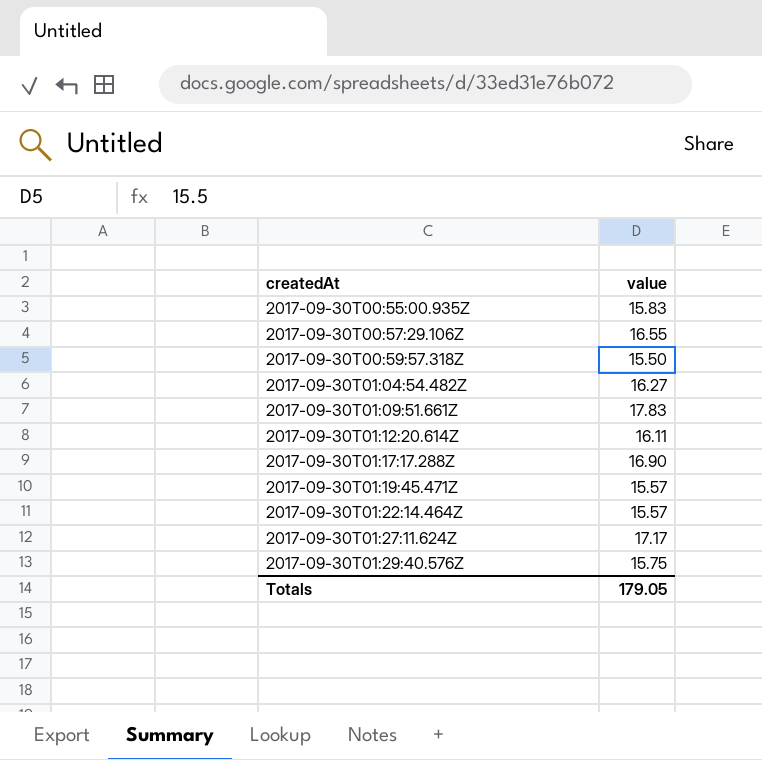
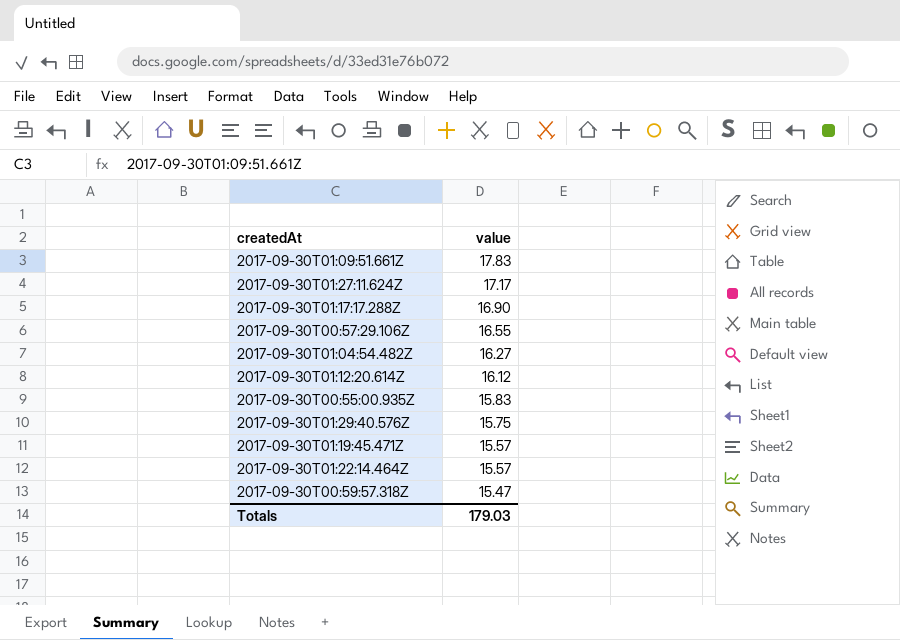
row order: createdAt ascending -> value descending
2017-09-30T01:12:20.614Z | value: 16.11 -> 16.12
2017-09-30T00:59:57.318Z | value: 15.50 -> 15.47
Totals | value: 179.05 -> 179.03

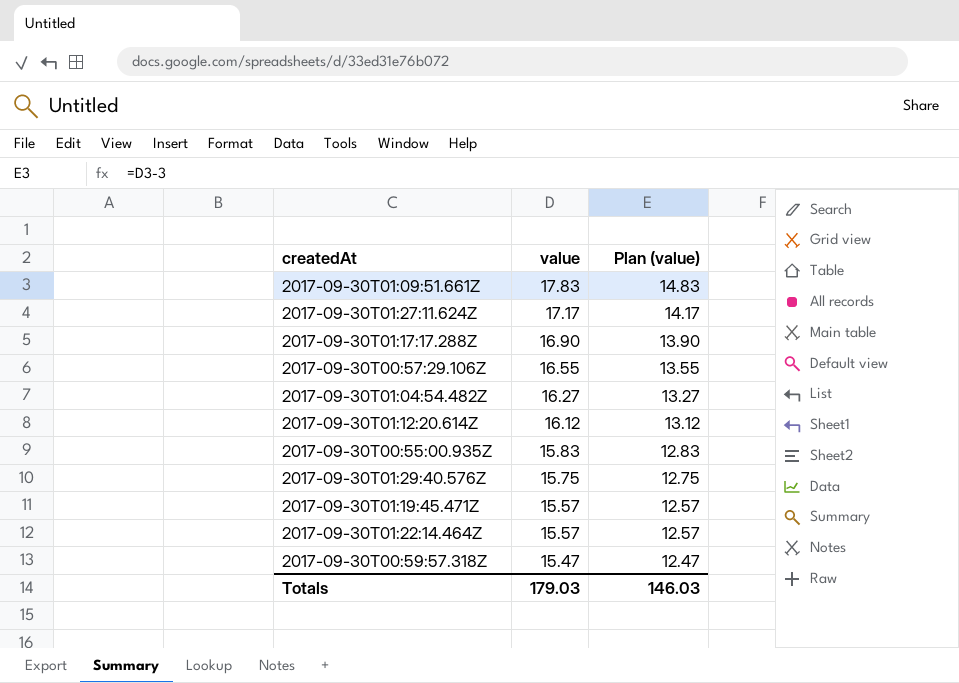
column Plan (value) | formula: none -> [value] - 3

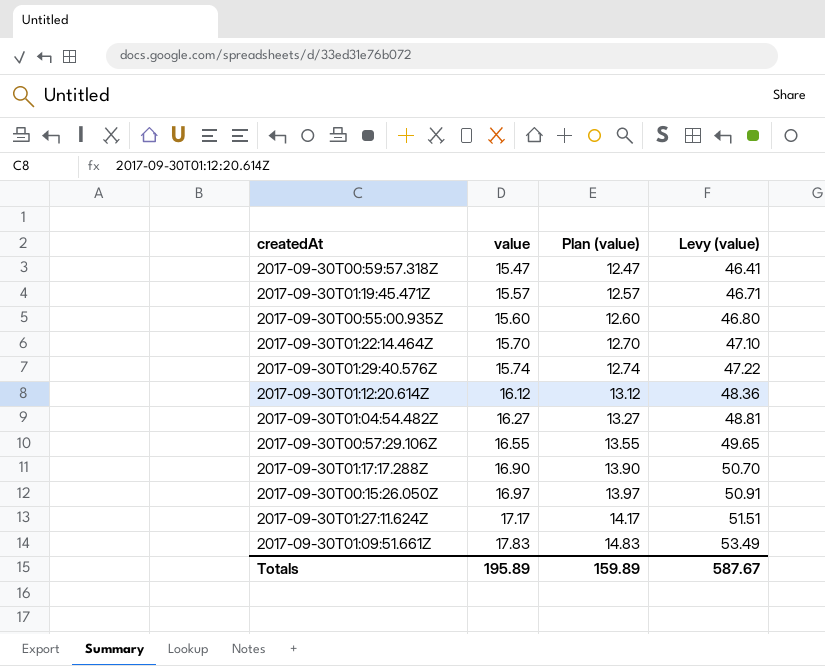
row order: value descending -> value ascending
column Levy (value) | formula: none -> [value] * 3
2017-09-30T00:55:00.935Z | value: 15.83 -> 15.60
2017-09-30T00:55:00.935Z | Plan (value): 12.83 -> 12.60
2017-09-30T01:22:14.464Z | value: 15.57 -> 15.70
2017-09-30T01:22:14.464Z | Plan (value): 12.57 -> 12.70
2017-09-30T01:29:40.576Z | value: 15.75 -> 15.74
2017-09-30T01:29:40.576Z | Plan (value): 12.75 -> 12.74
row 2017-09-30T00:15:26.050Z: none -> 16.97 | 13.97 | 50.91
Totals | value: 179.03 -> 195.89
Totals | Plan (value): 146.03 -> 159.89

